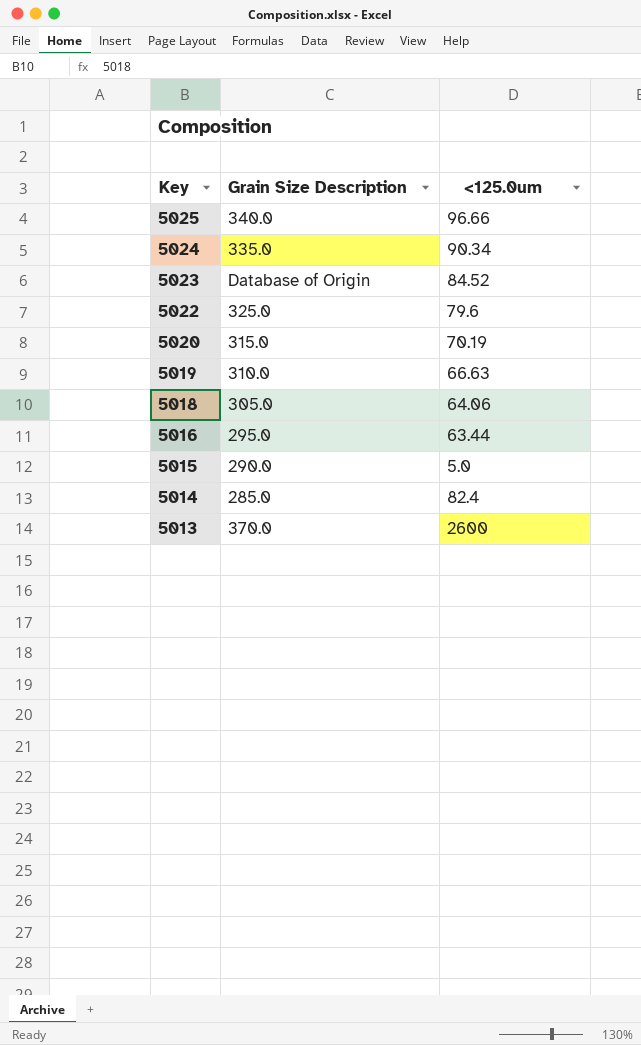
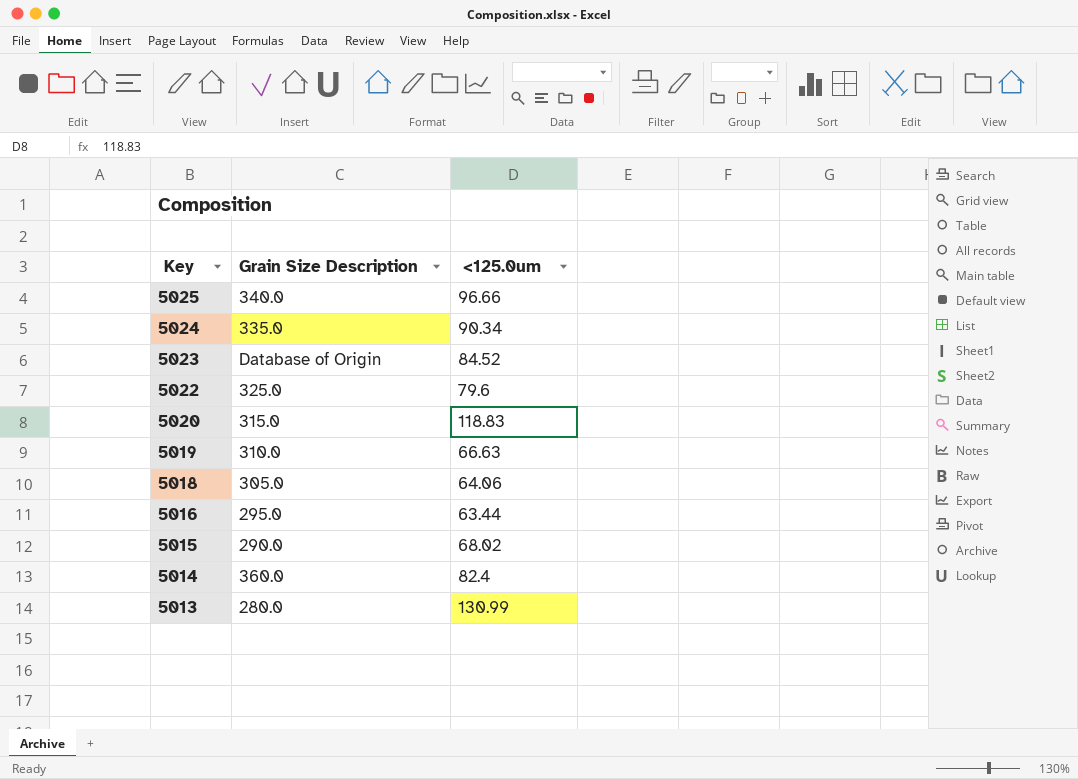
5020 | <125.0um: 70.19 -> 118.83
5015 | <125.0um: 5.0 -> 68.02
5014 | Grain Size Description: 285.0 -> 360.0
5013 | Grain Size Description: 370.0 -> 280.0
5013 | <125.0um: 2600 -> 130.99

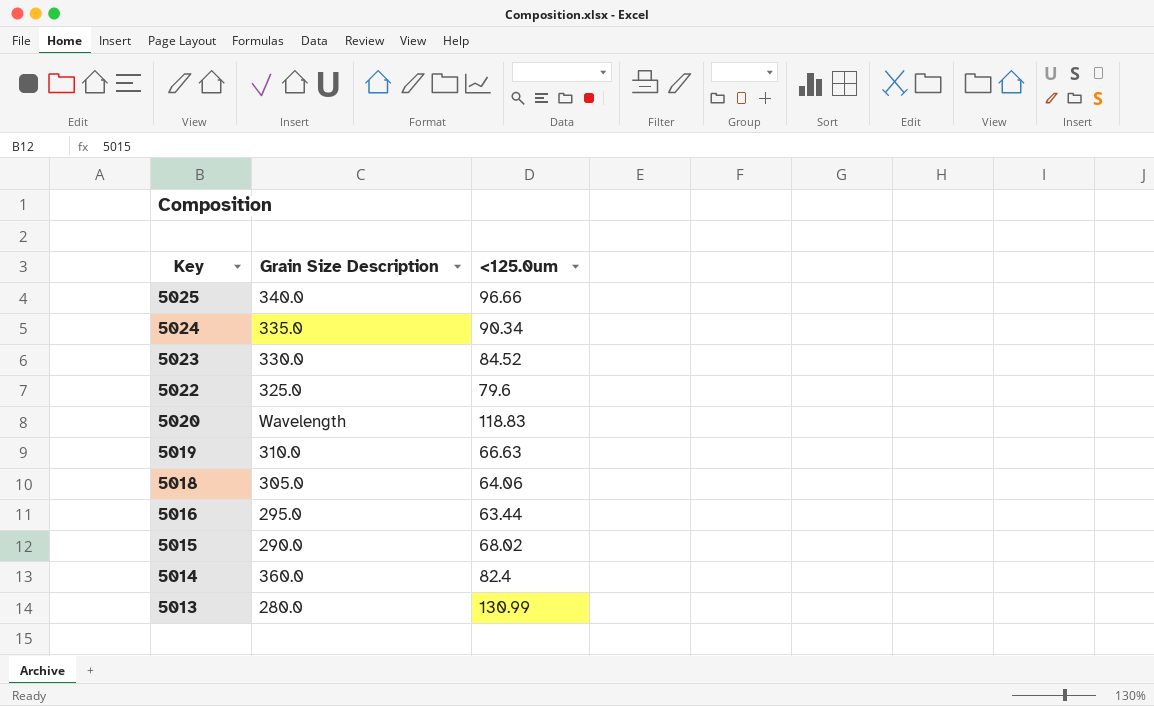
5023 | Grain Size Description: Database of Origin -> 330.0
5020 | Grain Size Description: 315.0 -> Wavelength

